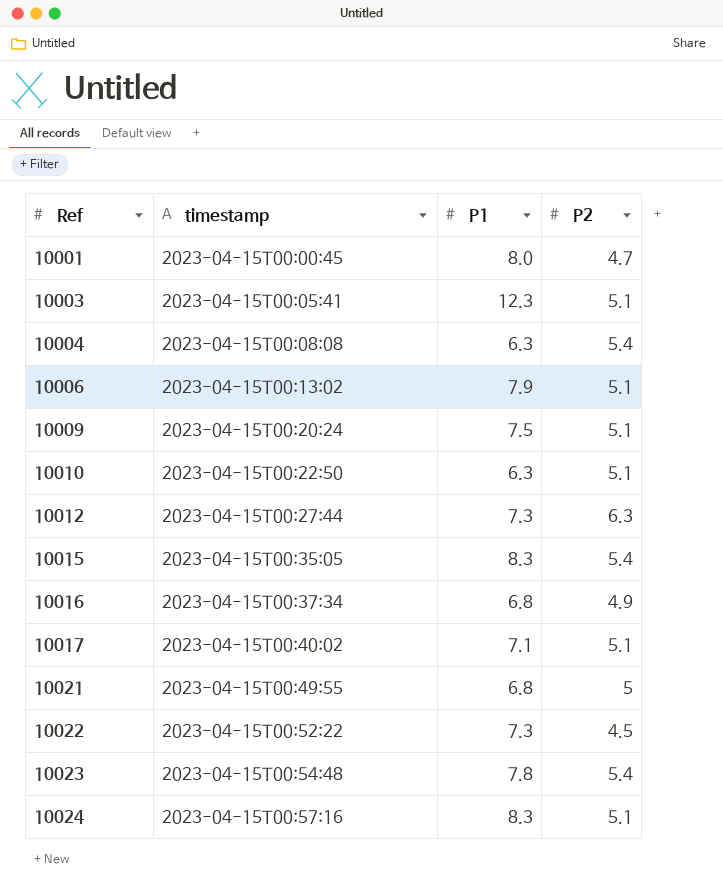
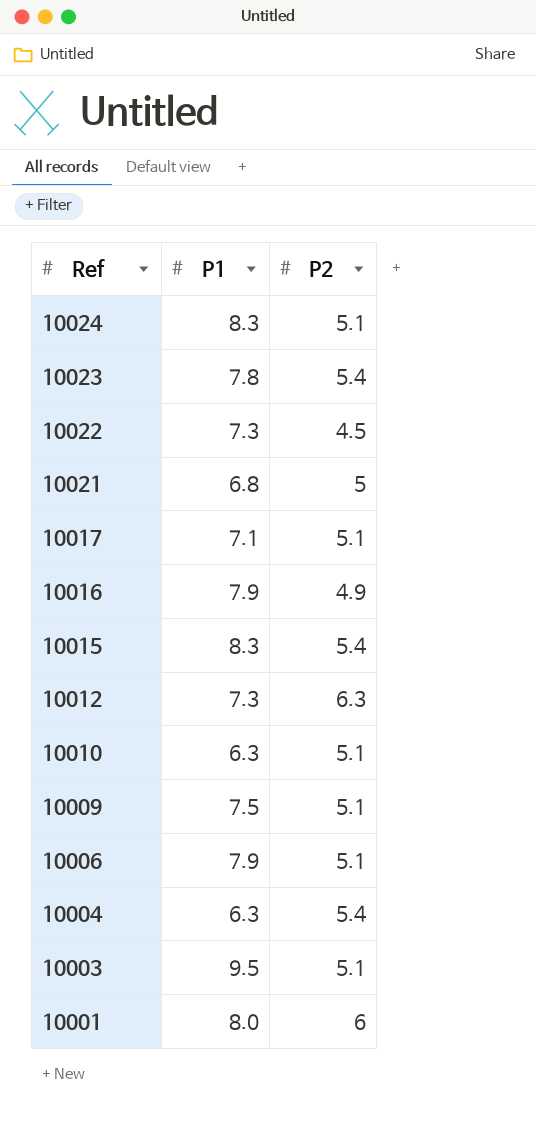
row order: Ref ascending -> Ref descending
column timestamp | position: 2 -> none
10016 | P1: 6.8 -> 7.9
10003 | P1: 12.3 -> 9.5
10001 | P2: 4.7 -> 6

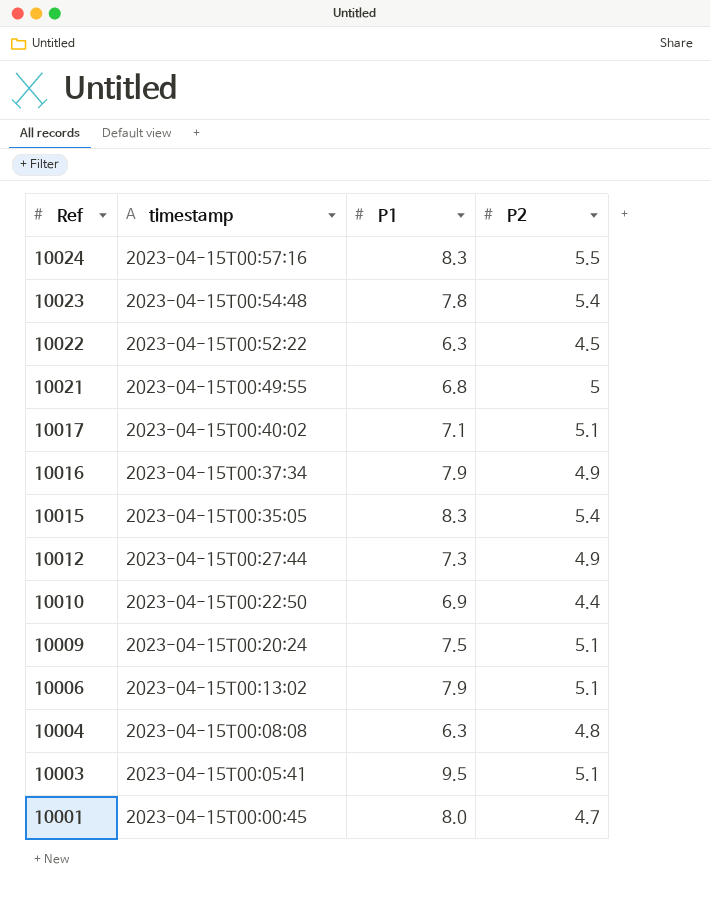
column timestamp | position: none -> 2
10024 | P2: 5.1 -> 5.5
10022 | P1: 7.3 -> 6.3
10012 | P2: 6.3 -> 4.9
10010 | P1: 6.3 -> 6.9
10010 | P2: 5.1 -> 4.4
10004 | P2: 5.4 -> 4.8
10001 | P2: 6 -> 4.7

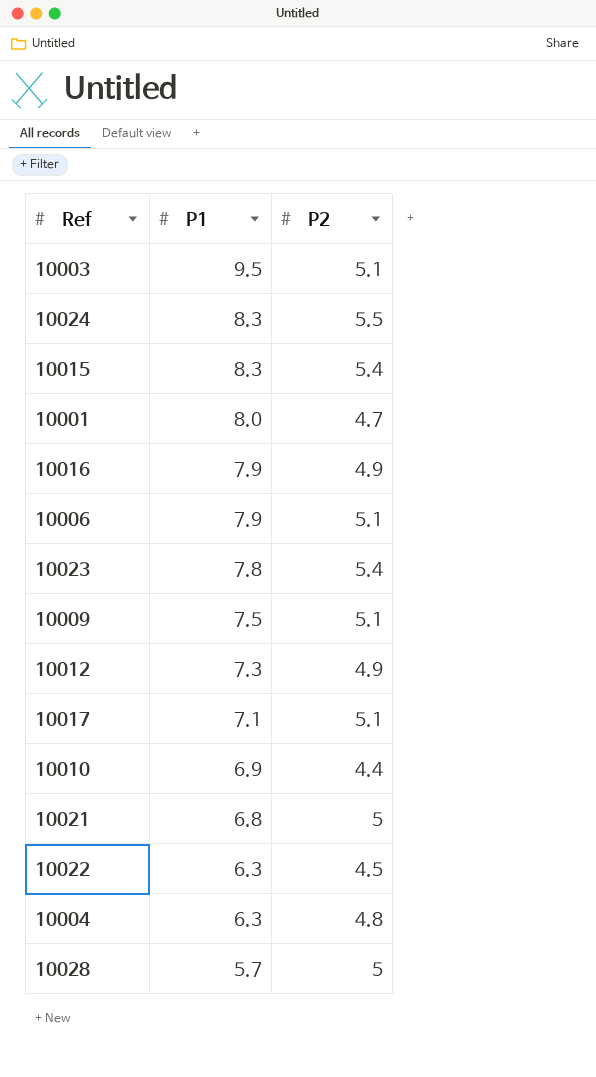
row order: Ref descending -> P1 descending
column timestamp | position: 2 -> none
row 10028: none -> 5.7 | 5

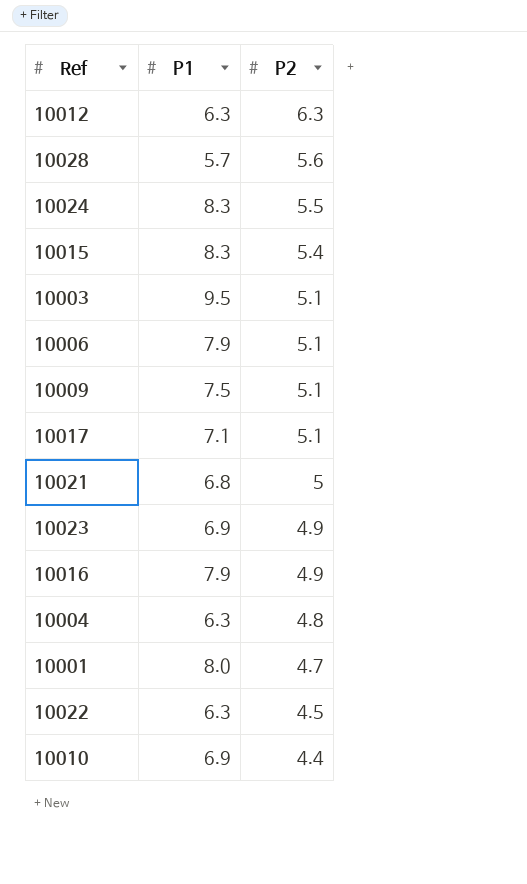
row order: P1 descending -> P2 descending
10012 | P1: 7.3 -> 6.3
10012 | P2: 4.9 -> 6.3
10028 | P2: 5 -> 5.6
10023 | P1: 7.8 -> 6.9
10023 | P2: 5.4 -> 4.9

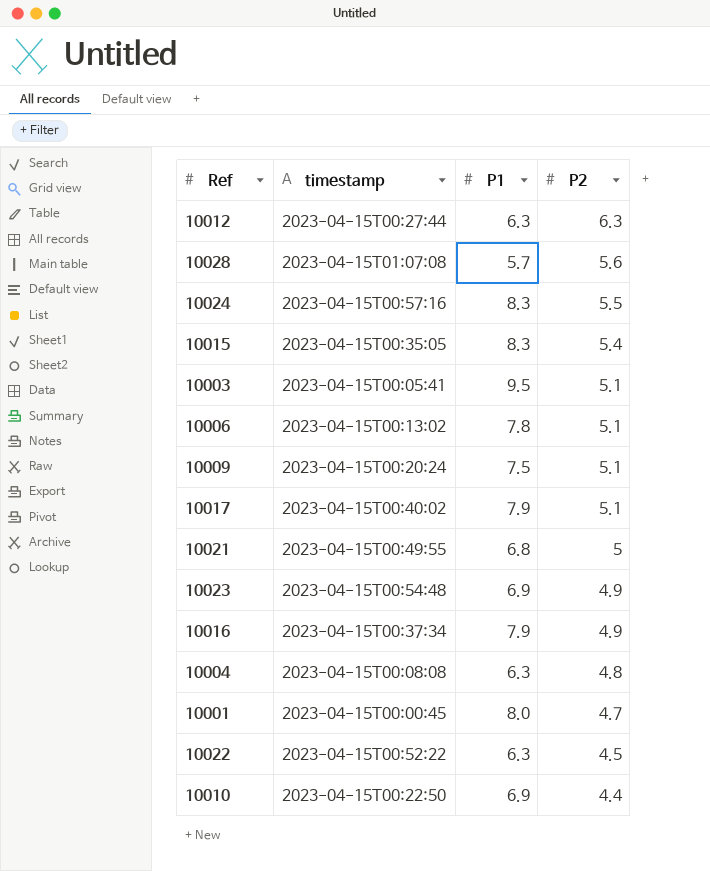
column timestamp | position: none -> 2
10006 | P1: 7.9 -> 7.8
10017 | P1: 7.1 -> 7.9

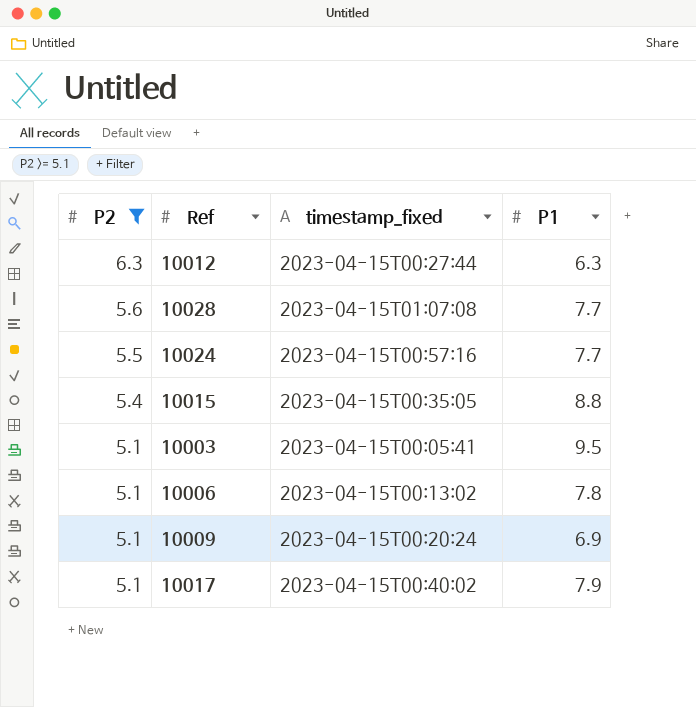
filter: none -> P2 >= 5.1
column P2 | position: 4 -> 1
column name: timestamp -> timestamp_fixed
10028 | P1: 5.7 -> 7.7
10024 | P1: 8.3 -> 7.7
10015 | P1: 8.3 -> 8.8
10009 | P1: 7.5 -> 6.9

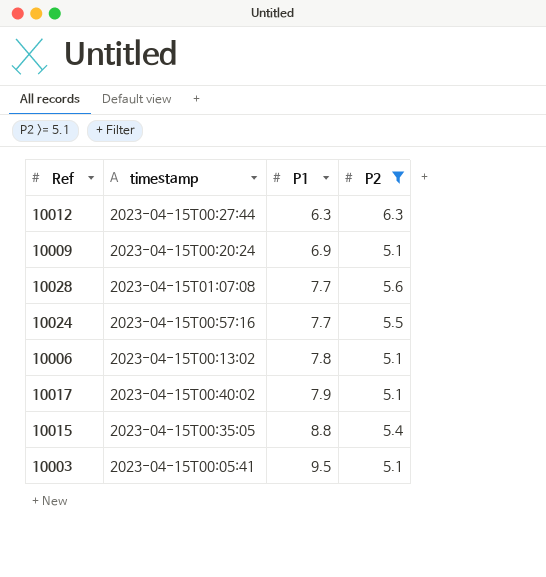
row order: P2 descending -> P1 ascending
column name: timestamp_fixed -> timestamp
column P2 | position: 1 -> 4

